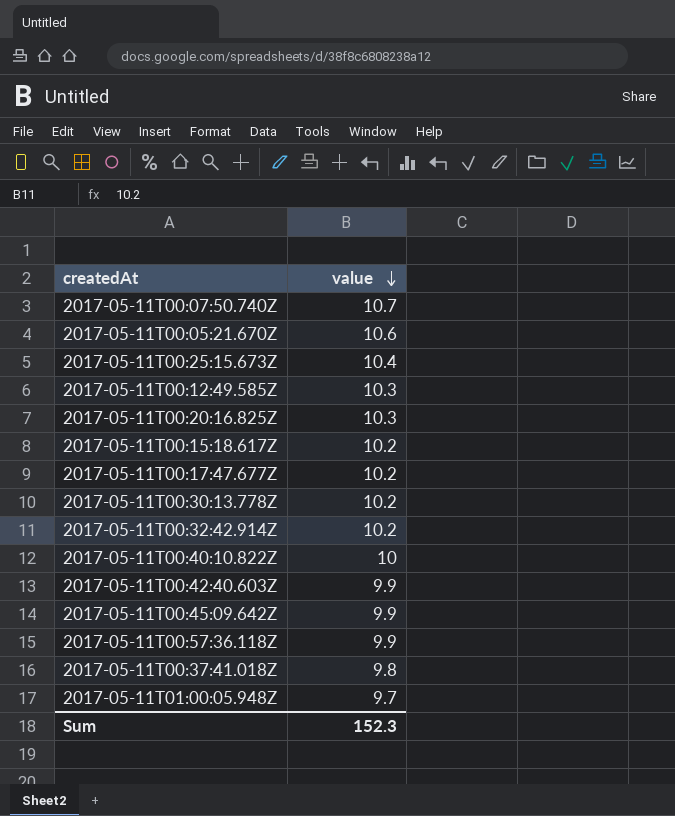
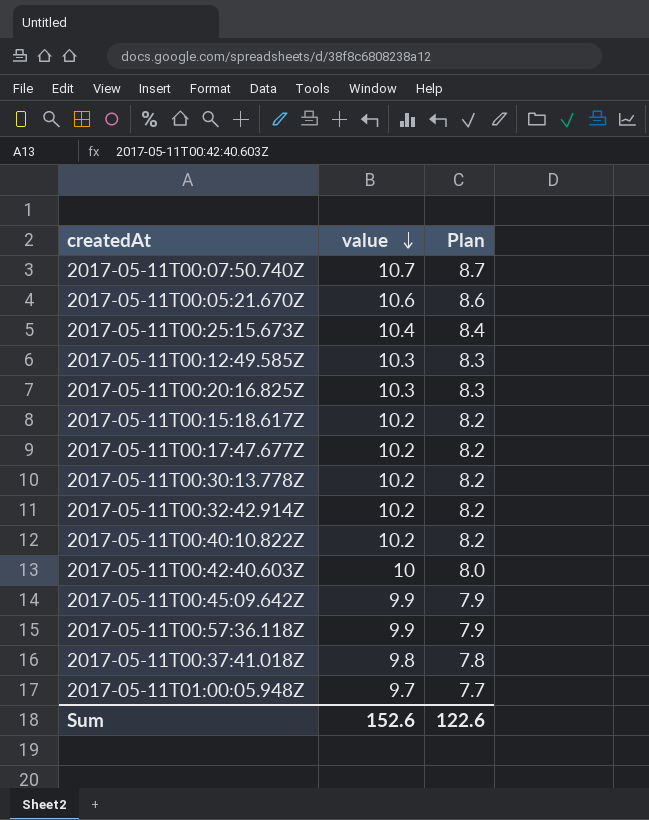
column Plan | formula: none -> [value] - 2
2017-05-11T00:40:10.822Z | value: 10 -> 10.2
2017-05-11T00:42:40.603Z | value: 9.9 -> 10
Sum | value: 152.3 -> 152.6

